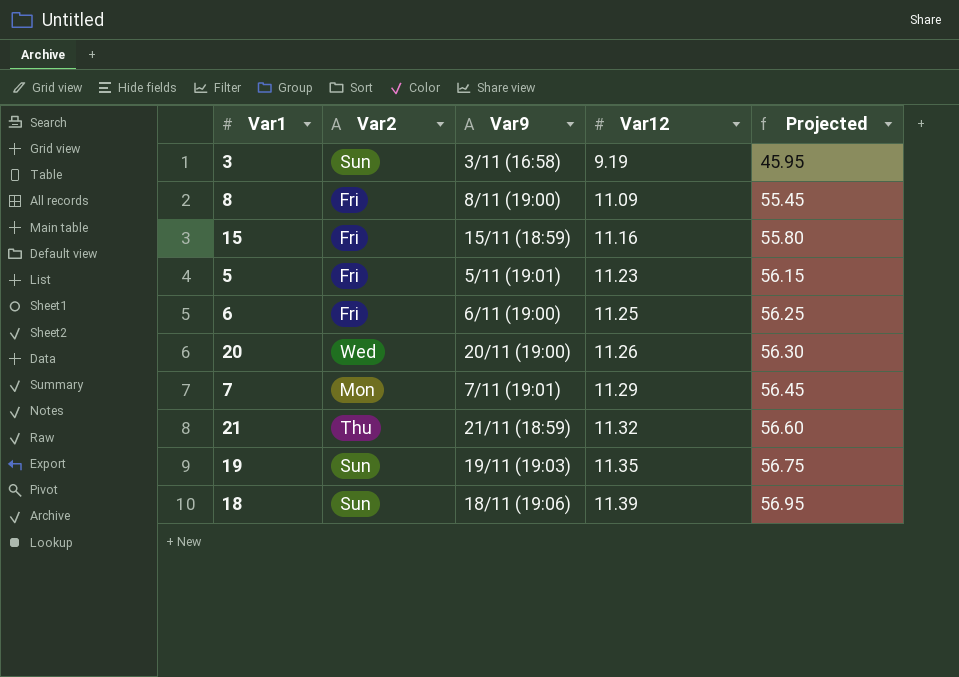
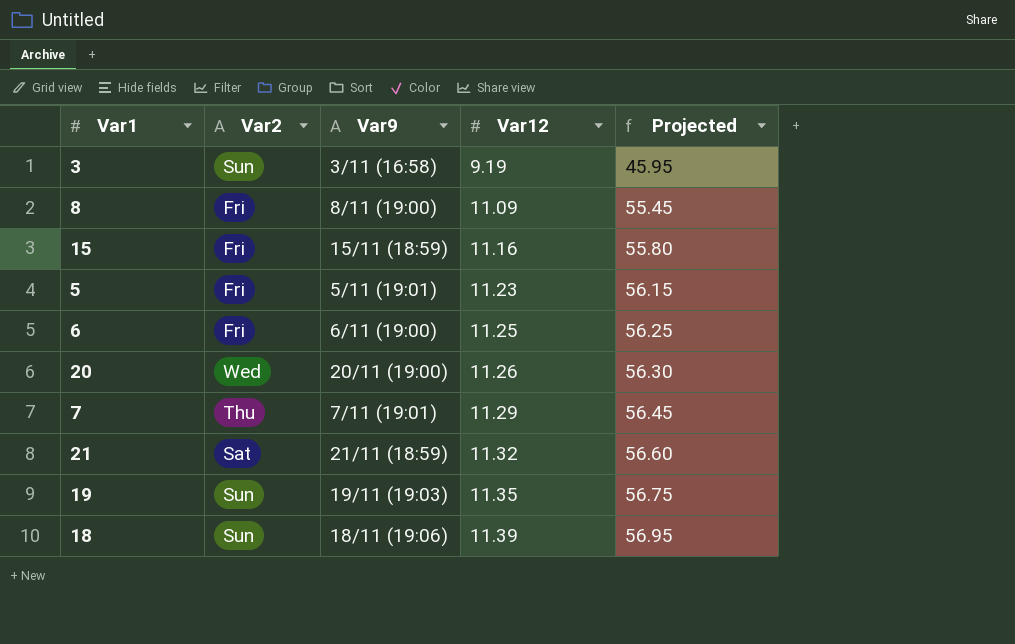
7 | Var2: Mon -> Thu
21 | Var2: Thu -> Sat

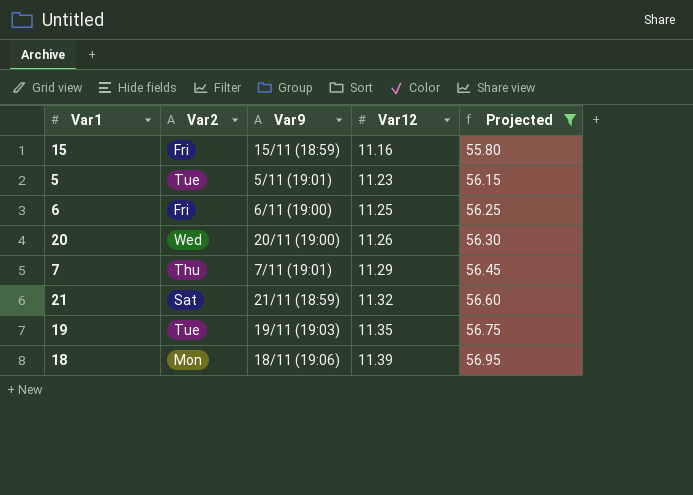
filter: none -> Projected >= 55.80
5 | Var2: Fri -> Tue
19 | Var2: Sun -> Tue
18 | Var2: Sun -> Mon

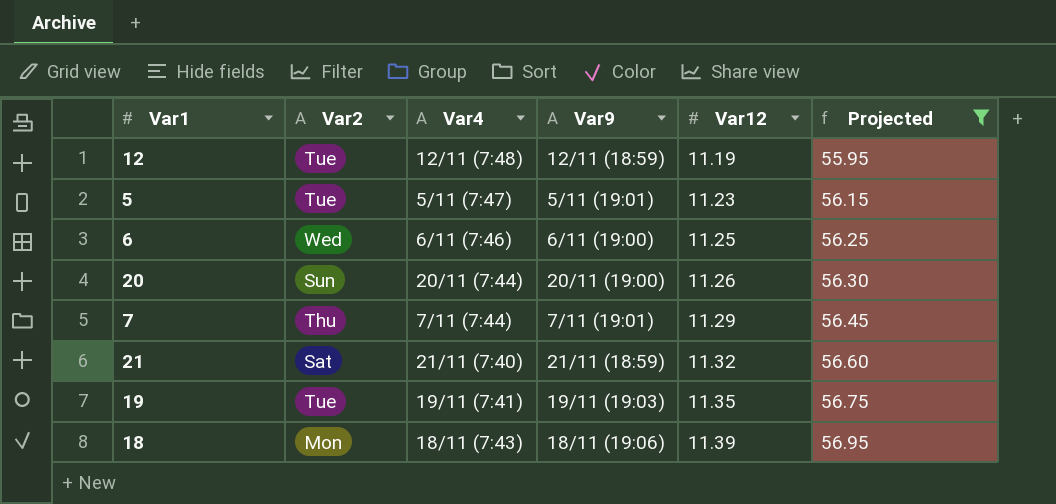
column Var4 | position: none -> 3
row 15: Fri | 15/11 (18:59) | 11.16 | 55.80 -> none
row 12: none -> Tue | 12/11 (7:48) | 12/11 (18:59) | 11.19 | 55.95
6 | Var2: Fri -> Wed
20 | Var2: Wed -> Sun

